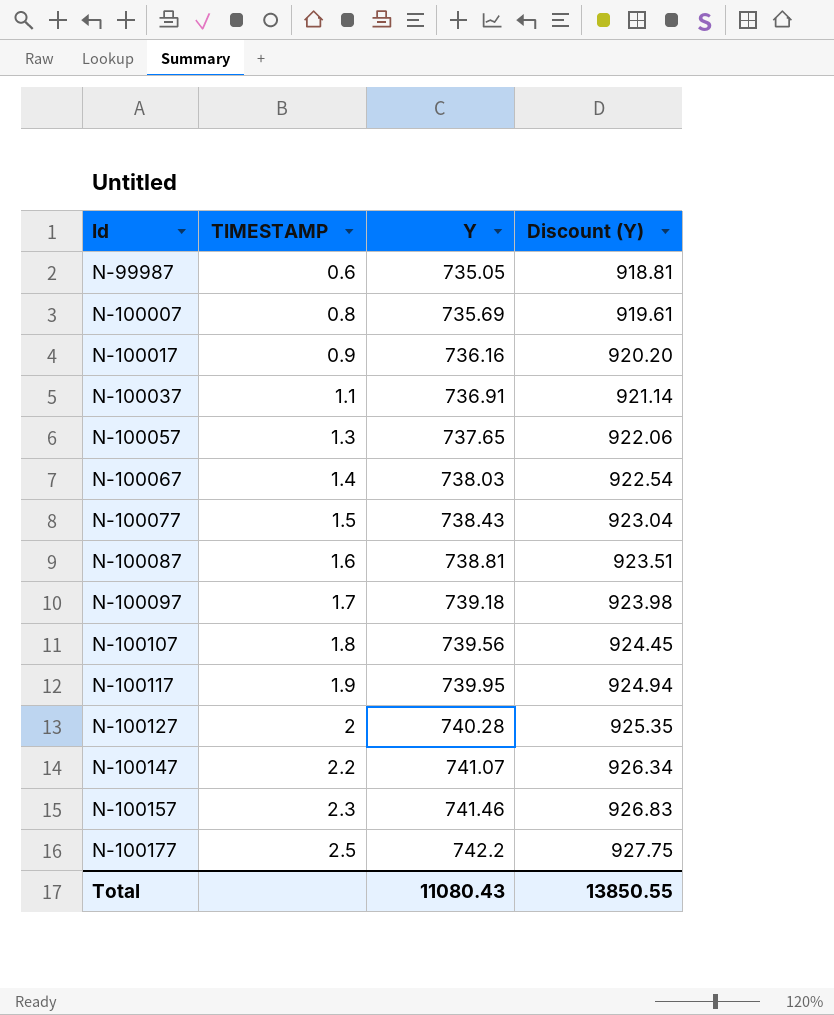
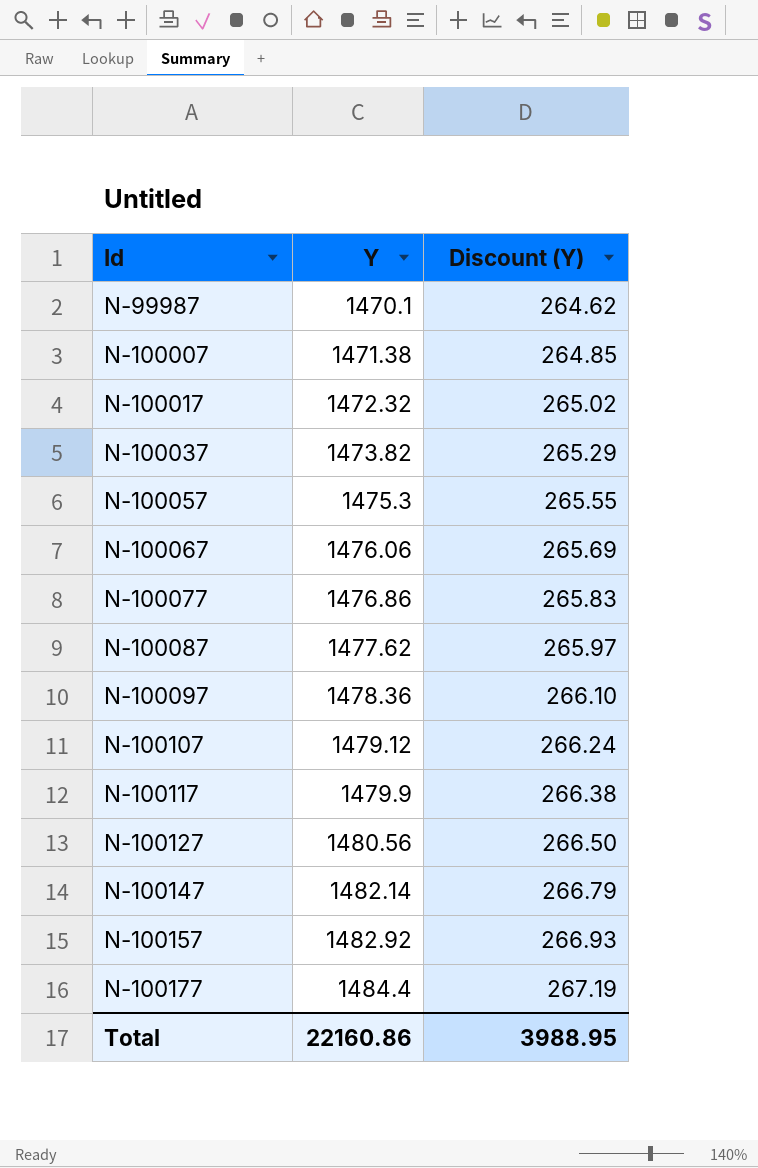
column TIMESTAMP | position: 2 -> none
column Discount (Y) | formula: [Y] * 1.25 -> [Y] * 0.18
N-99987 | Y: 735.05 -> 1470.1
N-100007 | Y: 735.69 -> 1471.38
N-100017 | Y: 736.16 -> 1472.32
N-100037 | Y: 736.91 -> 1473.82
N-100057 | Y: 737.65 -> 1475.3
N-100067 | Y: 738.03 -> 1476.06
N-100077 | Y: 738.43 -> 1476.86
N-100087 | Y: 738.81 -> 1477.62
N-100097 | Y: 739.18 -> 1478.36
N-100107 | Y: 739.56 -> 1479.12
N-100117 | Y: 739.95 -> 1479.9
N-100127 | Y: 740.28 -> 1480.56
N-100147 | Y: 741.07 -> 1482.14
N-100157 | Y: 741.46 -> 1482.92
N-100177 | Y: 742.2 -> 1484.4
Total | Y: 11080.43 -> 22160.86
Total | Discount (Y): 13850.55 -> 3988.95

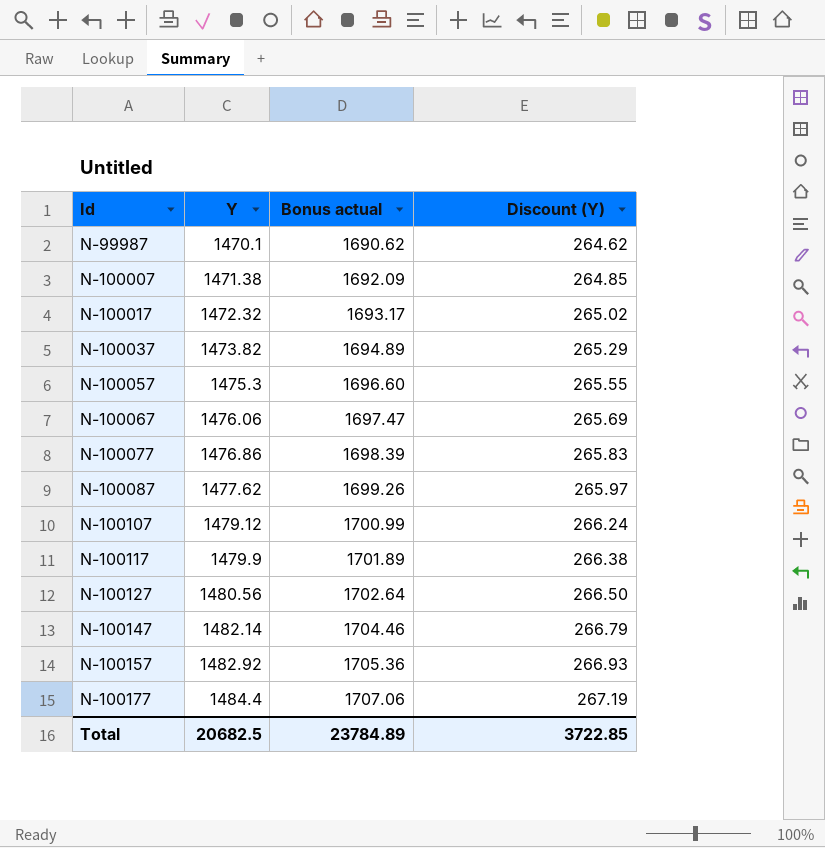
column Bonus actual | formula: none -> [Y] * 1.15
row N-100097: 1478.36 | 266.10 -> none
Total | Y: 22160.86 -> 20682.5
Total | Discount (Y): 3988.95 -> 3722.85

